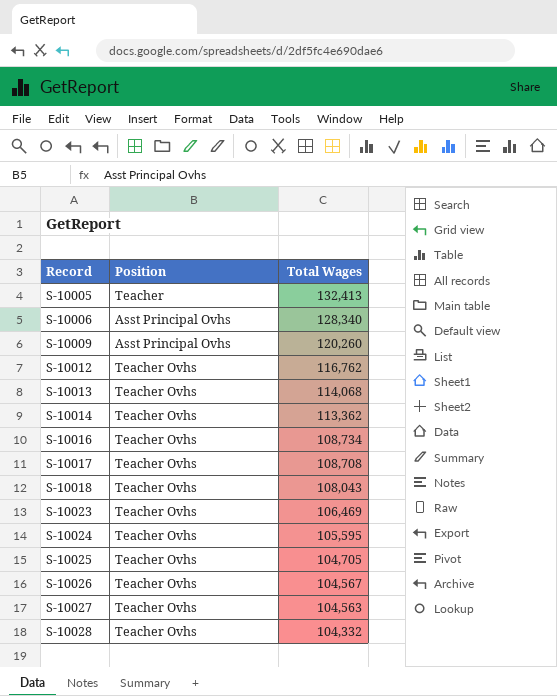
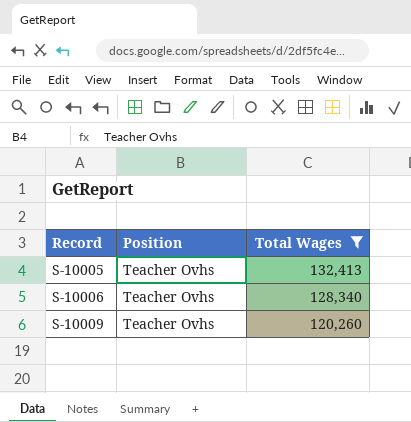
filter: none -> Total Wages >= 120,260
S-10005 | Position: Teacher -> Teacher Ovhs
S-10006 | Position: Asst Principal Ovhs -> Teacher Ovhs
S-10009 | Position: Asst Principal Ovhs -> Teacher Ovhs

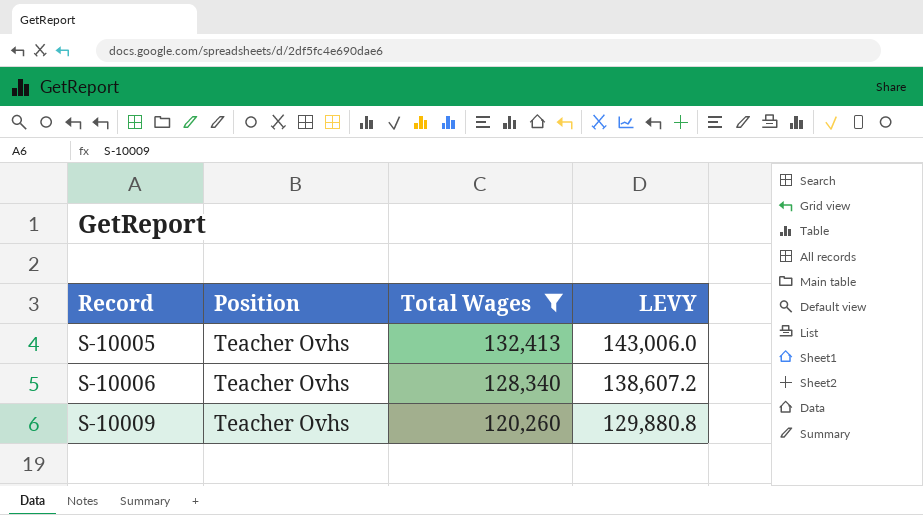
column LEVY | formula: none -> [Total Wages] * 1.08

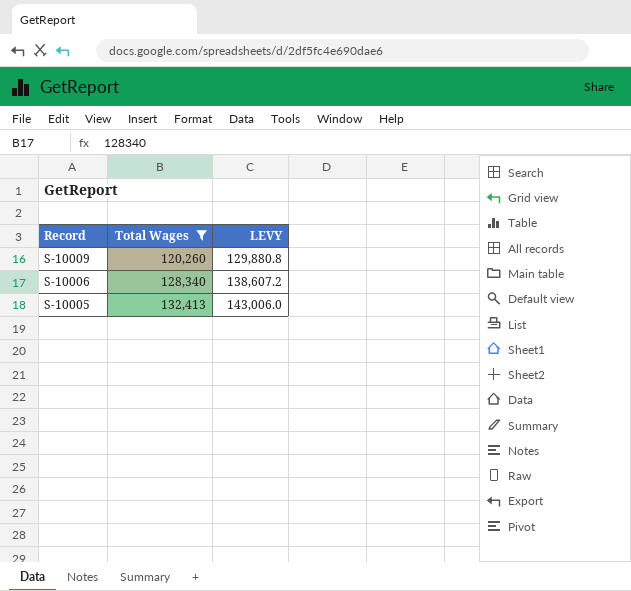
row order: Record ascending -> Record descending
column Position | position: 2 -> none

